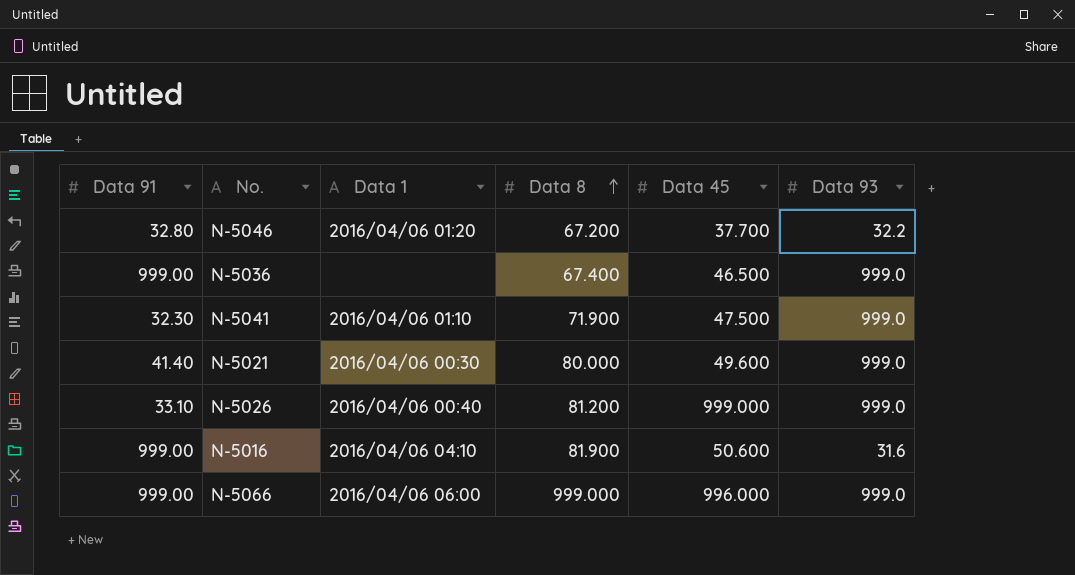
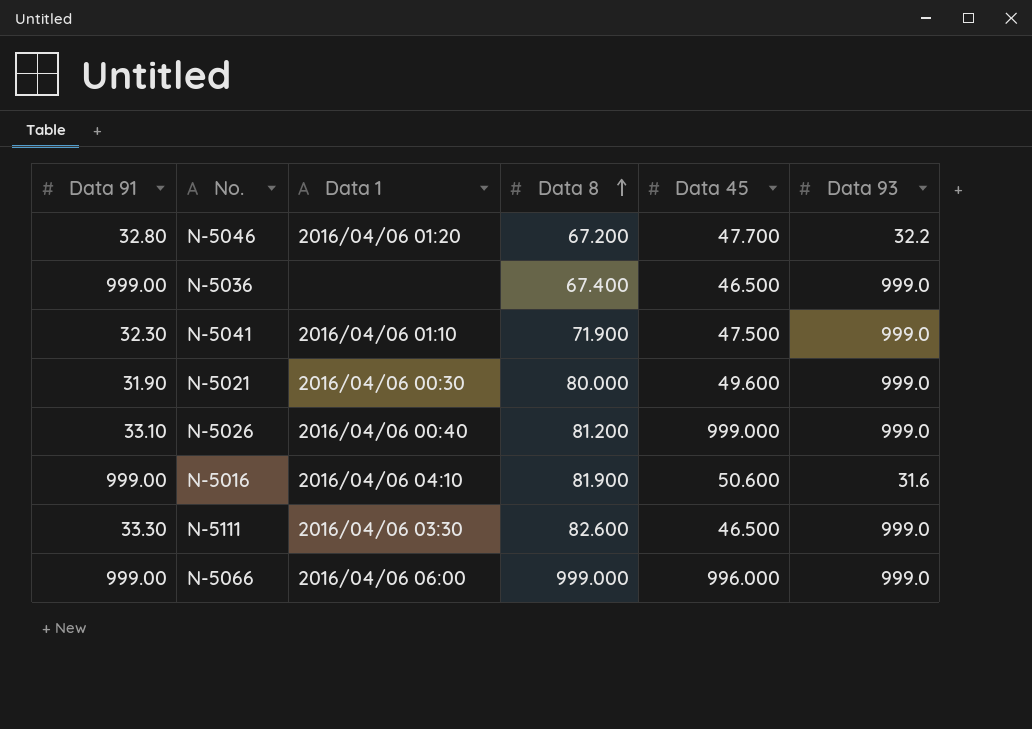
N-5046 | Data 45: 37.700 -> 47.700
N-5021 | Data 91: 41.40 -> 31.90
row N-5111: none -> 33.30 | 2016/04/06 03:30 | 82.600 | 46.500 | 999.0

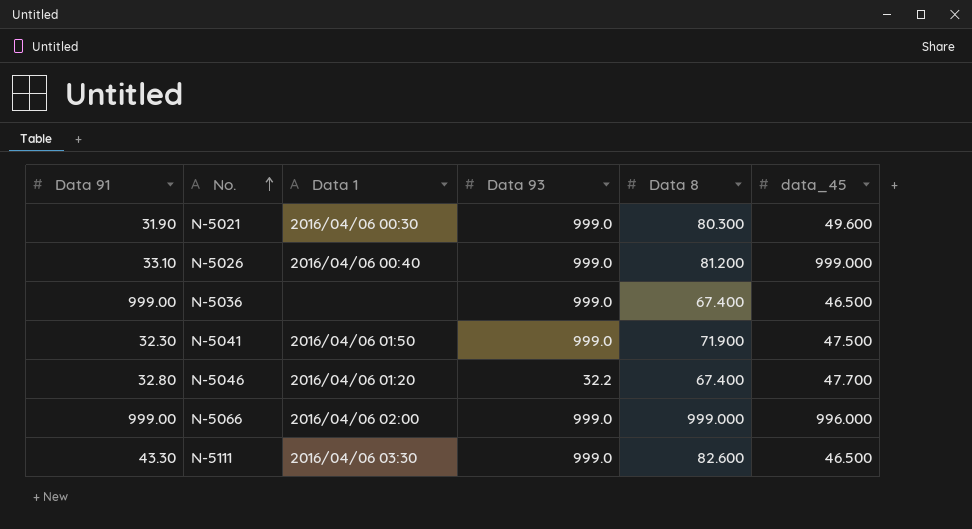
row order: Data 8 ascending -> No. ascending
column Data 93 | position: 6 -> 4
column name: Data 45 -> data_45
row N-5016: 999.00 | 2016/04/06 04:10 | 81.900 | 50.600 | 31.6 -> none
N-5021 | Data 8: 80.000 -> 80.300
N-5041 | Data 1: 2016/04/06 01:10 -> 2016/04/06 01:50
N-5046 | Data 8: 67.200 -> 67.400
N-5066 | Data 1: 2016/04/06 06:00 -> 2016/04/06 02:00
N-5111 | Data 91: 33.30 -> 43.30

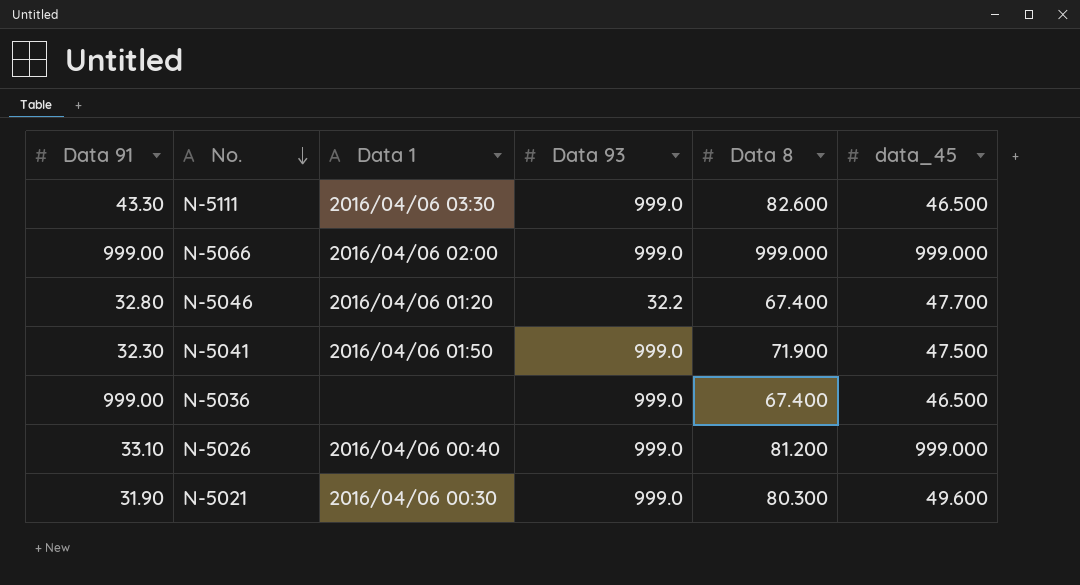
row order: No. ascending -> No. descending
N-5066 | data_45: 996.000 -> 999.000

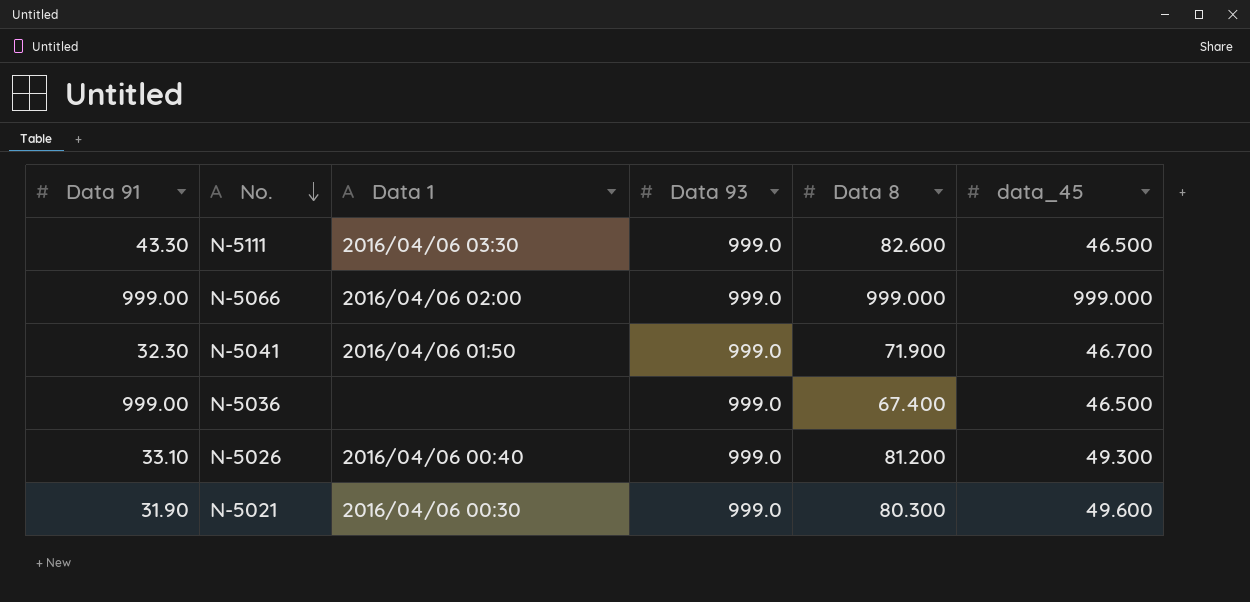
row N-5046: 32.80 | 2016/04/06 01:20 | 32.2 | 67.400 | 47.700 -> none
N-5041 | data_45: 47.500 -> 46.700
N-5026 | data_45: 999.000 -> 49.300

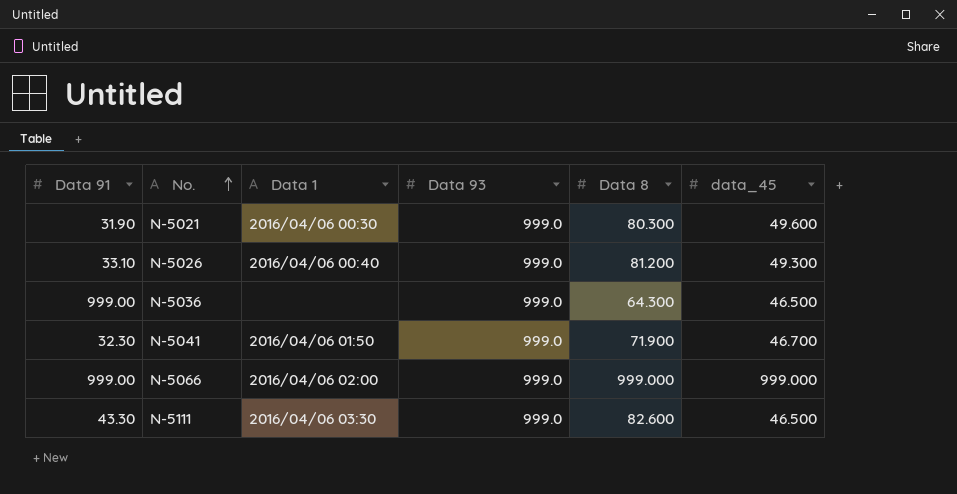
row order: No. descending -> No. ascending
N-5036 | Data 8: 67.400 -> 64.300

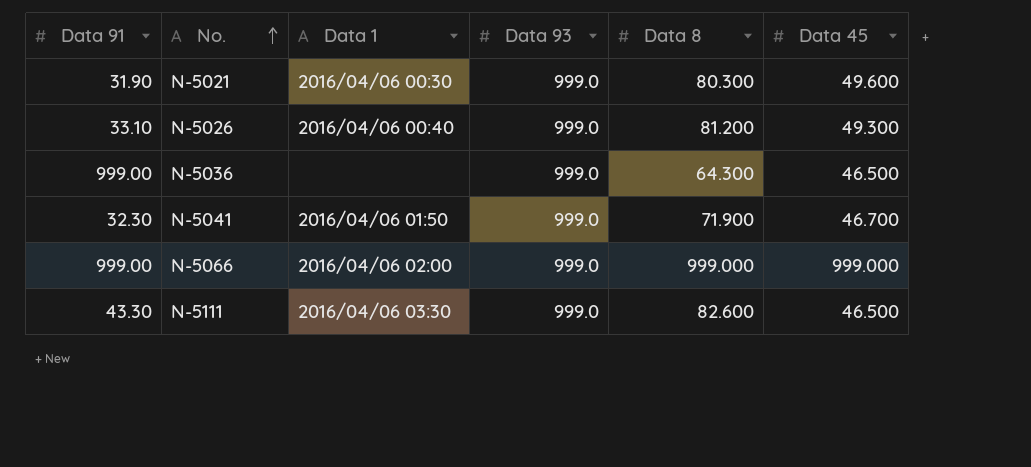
column name: data_45 -> Data 45

